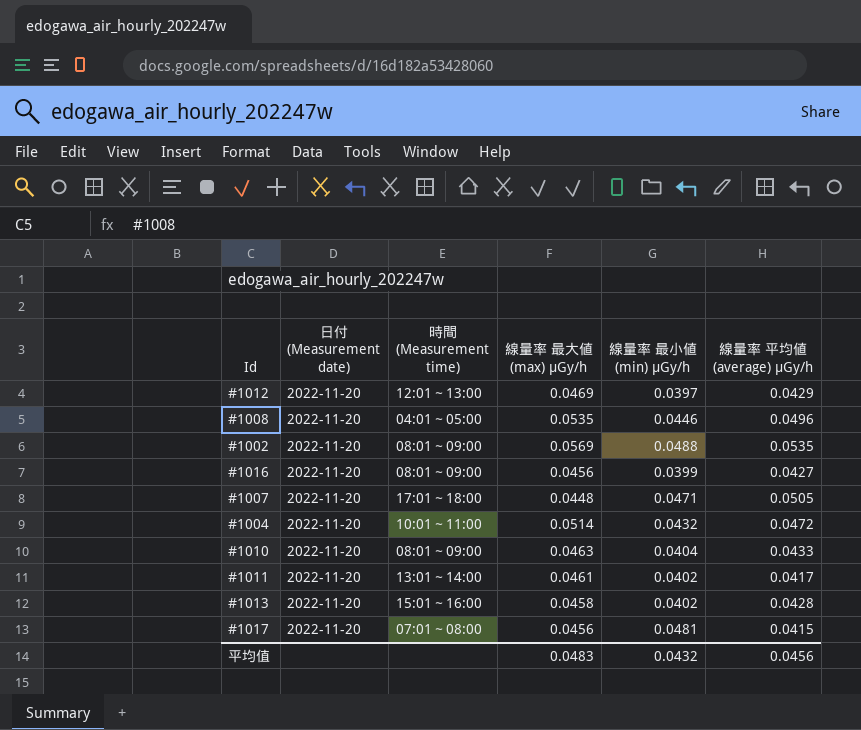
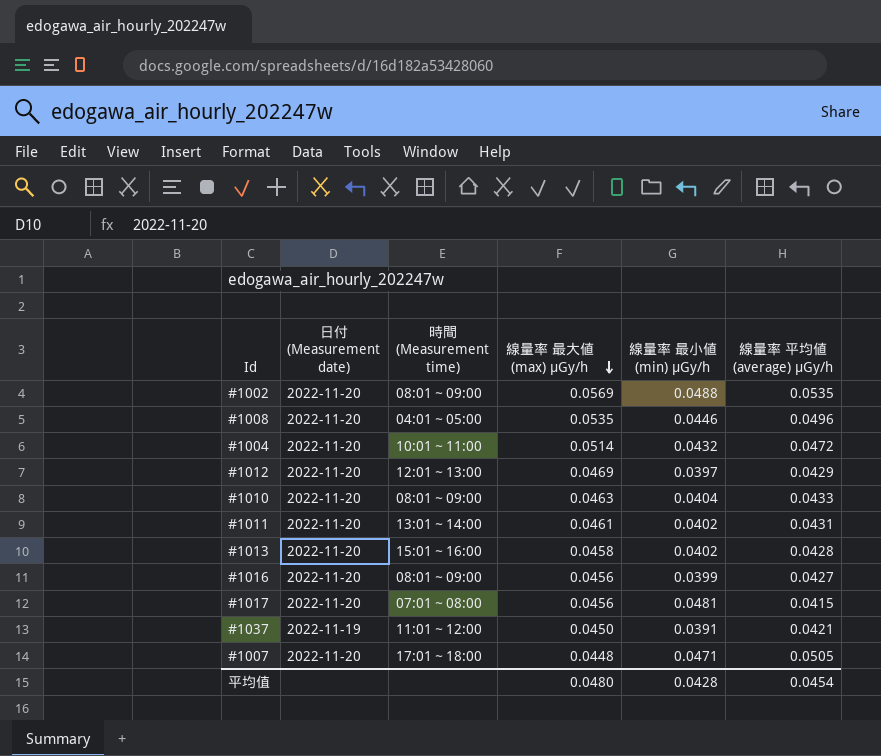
row order: none -> 線量率 最大値 (max) μGy/h descending
#1011 | 線量率 平均値 (average) μGy/h: 0.0417 -> 0.0431
row #1037: none -> 2022-11-19 | 11:01～12:00 | 0.0450 | 0.0391 | 0.0421
平均值 | 線量率 最大値 (max) μGy/h: 0.0483 -> 0.0480
平均值 | 線量率 最小値 (min) μGy/h: 0.0432 -> 0.0428
平均值 | 線量率 平均値 (average) μGy/h: 0.0456 -> 0.0454

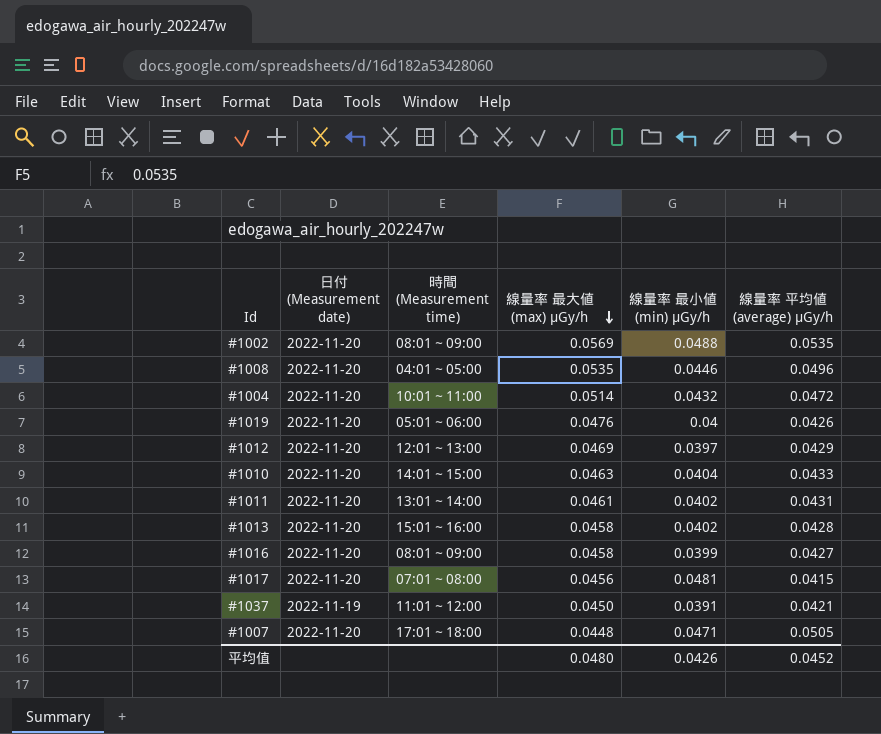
row #1019: none -> 2022-11-20 | 05:01～06:00 | 0.0476 | 0.04 | 0.0426
#1010 | 時間 (Measurement time): 08:01～09:00 -> 14:01～15:00
#1016 | 線量率 最大値 (max) μGy/h: 0.0456 -> 0.0458
平均值 | 線量率 最小値 (min) μGy/h: 0.0428 -> 0.0426
平均值 | 線量率 平均値 (average) μGy/h: 0.0454 -> 0.0452

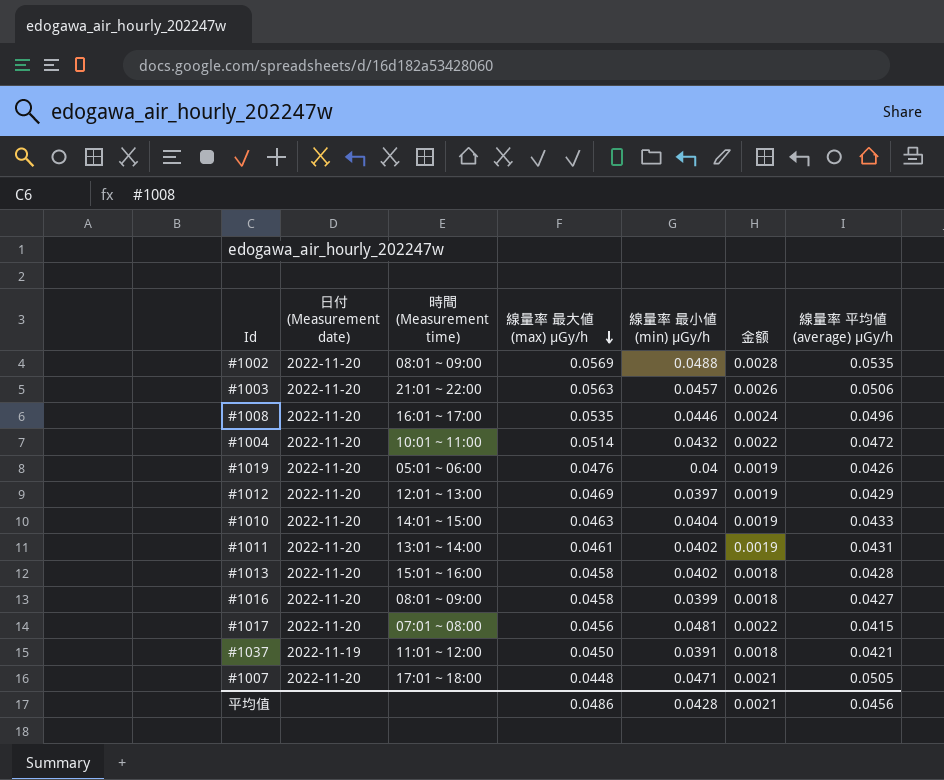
column 金额 | formula: none -> [線量率 最大値 (max) μGy/h] * [線量率 最小値 (min) μGy/h]
row #1003: none -> 2022-11-20 | 21:01～22:00 | 0.0563 | 0.0457 | 0.0026 | 0.0506
#1008 | 時間 (Measurement time): 04:01～05:00 -> 16:01～17:00
平均值 | 線量率 最大値 (max) μGy/h: 0.0480 -> 0.0486
平均值 | 線量率 最小値 (min) μGy/h: 0.0426 -> 0.0428
平均值 | 線量率 平均値 (average) μGy/h: 0.0452 -> 0.0456

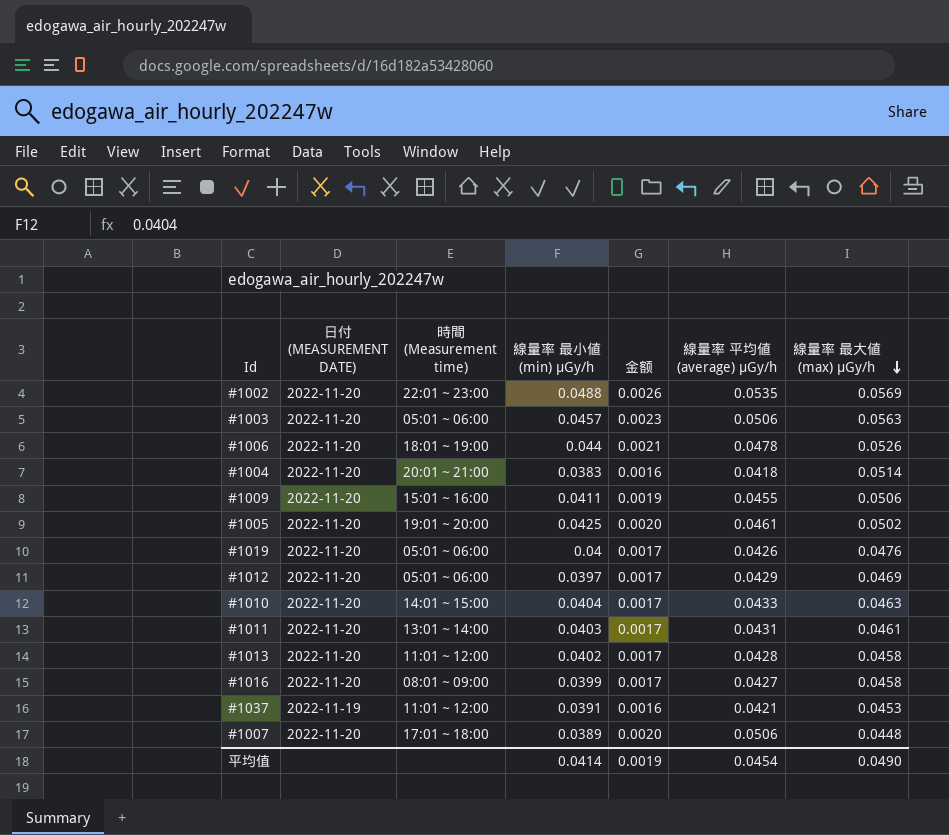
column name: 日付 (Measurement date) -> 日付 (MEASUREMENT DATE)
column 金额 | formula: [線量率 最大値 (max) μGy/h] * [線量率 最小値 (min) μGy/h] -> [線量率 最小値 (min) μGy/h] * [線量率 平均値 (average) μGy/h]
column 線量率 最大値 (max) μGy/h | position: 4 -> 7
row #1008: 2022-11-20 | 16:01～17:00 | 0.0535 | 0.0446 | 0.0024 | 0.0496 -> none
row #1017: 2022-11-20 | 07:01～08:00 | 0.0456 | 0.0481 | 0.0022 | 0.0415 -> none
#1002 | 時間 (Measurement time): 08:01～09:00 -> 22:01～23:00
#1003 | 時間 (Measurement time): 21:01～22:00 -> 05:01～06:00
row #1006: none -> 2022-11-20 | 18:01～19:00 | 0.044 | 0.0021 | 0.0478 | 0.0526
#1004 | 時間 (Measurement time): 10:01～11:00 -> 20:01～21:00
#1004 | 線量率 最小値 (min) μGy/h: 0.0432 -> 0.0383
#1004 | 線量率 平均値 (average) μGy/h: 0.0472 -> 0.0418
row #1009: none -> 2022-11-20 | 15:01～16:00 | 0.0411 | 0.0019 | 0.0455 | 0.0506
row #1005: none -> 2022-11-20 | 19:01～20:00 | 0.0425 | 0.0020 | 0.0461 | 0.0502
#1012 | 時間 (Measurement time): 12:01～13:00 -> 05:01～06:00
#1011 | 線量率 最小値 (min) μGy/h: 0.0402 -> 0.0403
#1013 | 時間 (Measurement time): 15:01～16:00 -> 11:01～12:00
#1037 | 線量率 最大値 (max) μGy/h: 0.0450 -> 0.0453
#1007 | 線量率 最小値 (min) μGy/h: 0.0471 -> 0.0389
#1007 | 線量率 平均値 (average) μGy/h: 0.0505 -> 0.0506
平均值 | 線量率 最小値 (min) μGy/h: 0.0428 -> 0.0414
平均值 | 金额: 0.0021 -> 0.0019
平均值 | 線量率 平均値 (average) μGy/h: 0.0456 -> 0.0454
平均值 | 線量率 最大値 (max) μGy/h: 0.0486 -> 0.0490

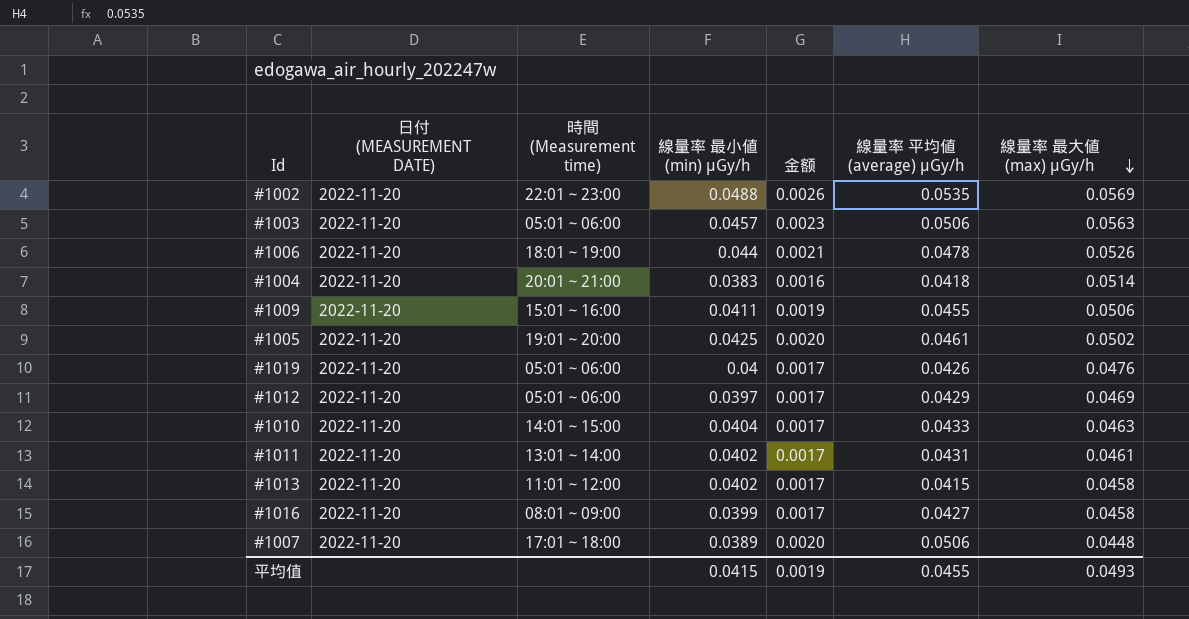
row #1037: 2022-11-19 | 11:01～12:00 | 0.0391 | 0.0016 | 0.0421 | 0.0453 -> none
#1011 | 線量率 最小値 (min) μGy/h: 0.0403 -> 0.0402
#1013 | 線量率 平均値 (average) μGy/h: 0.0428 -> 0.0415
平均值 | 線量率 最小値 (min) μGy/h: 0.0414 -> 0.0415
平均值 | 線量率 平均値 (average) μGy/h: 0.0454 -> 0.0455
平均值 | 線量率 最大値 (max) μGy/h: 0.0490 -> 0.0493

